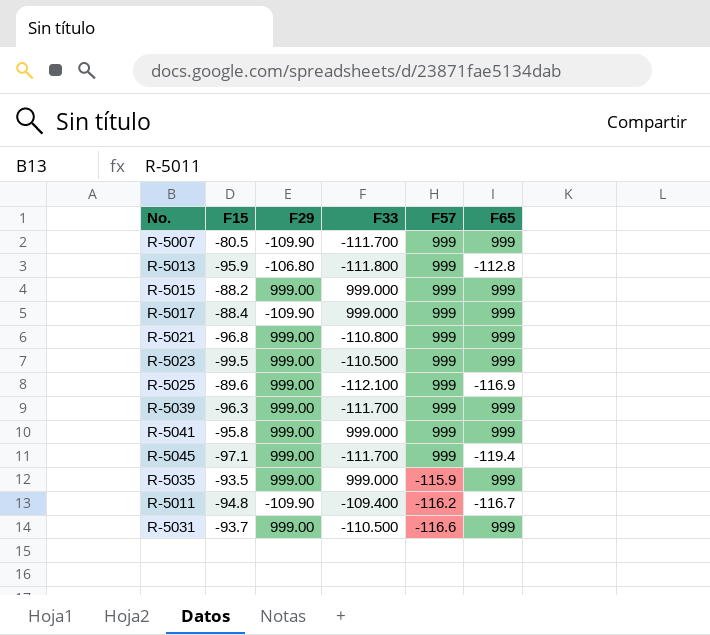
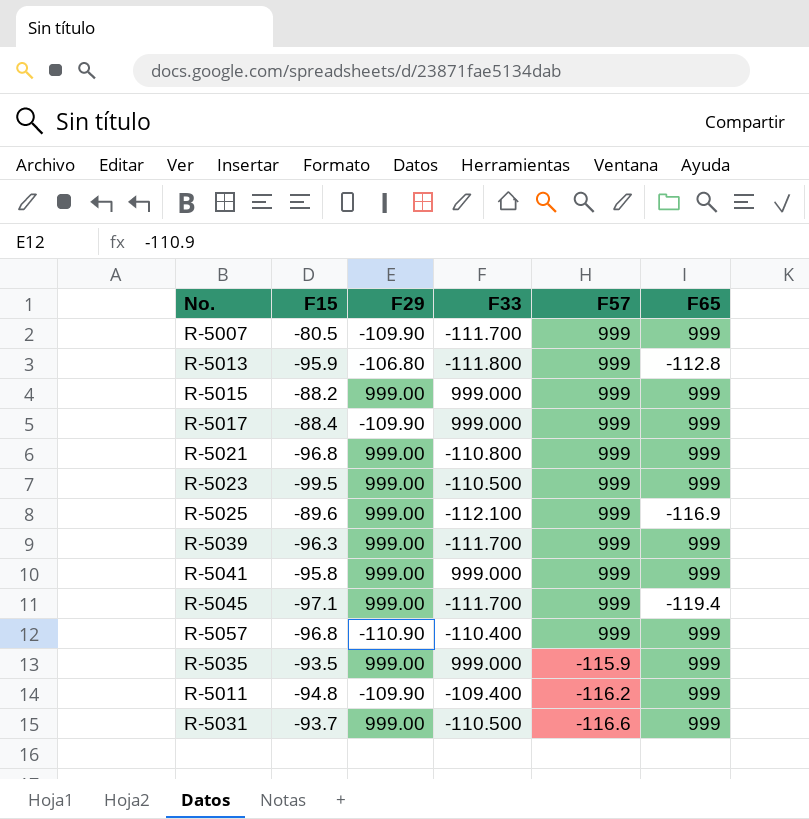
row R-5057: none -> -96.8 | -110.90 | -110.400 | 999 | 999
R-5011 | F65: -116.7 -> 999

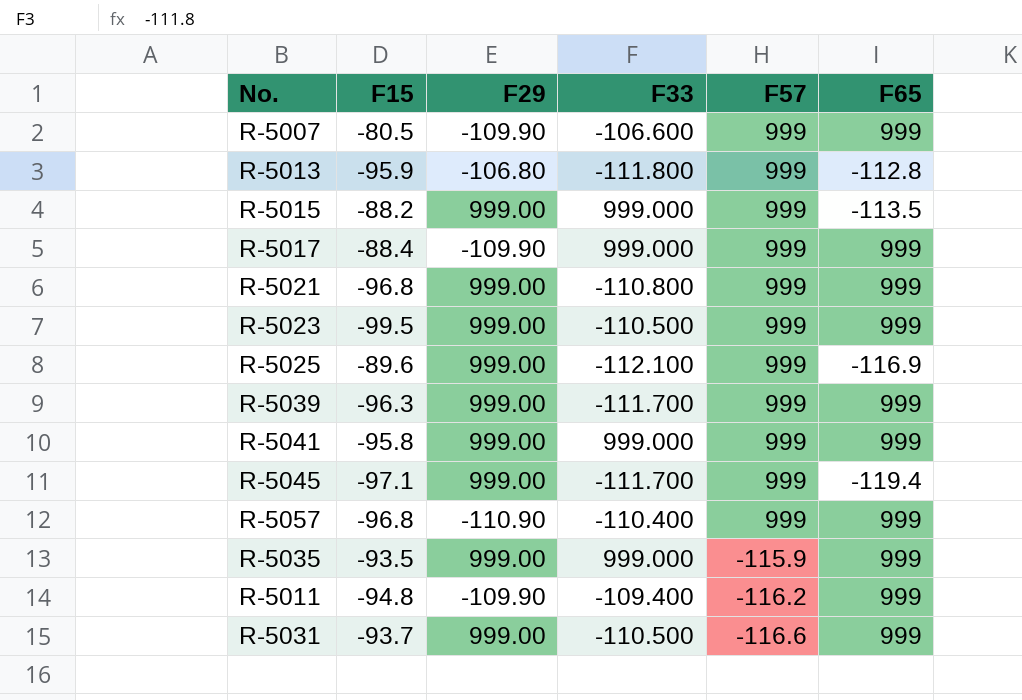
R-5007 | F33: -111.700 -> -106.600
R-5015 | F65: 999 -> -113.5

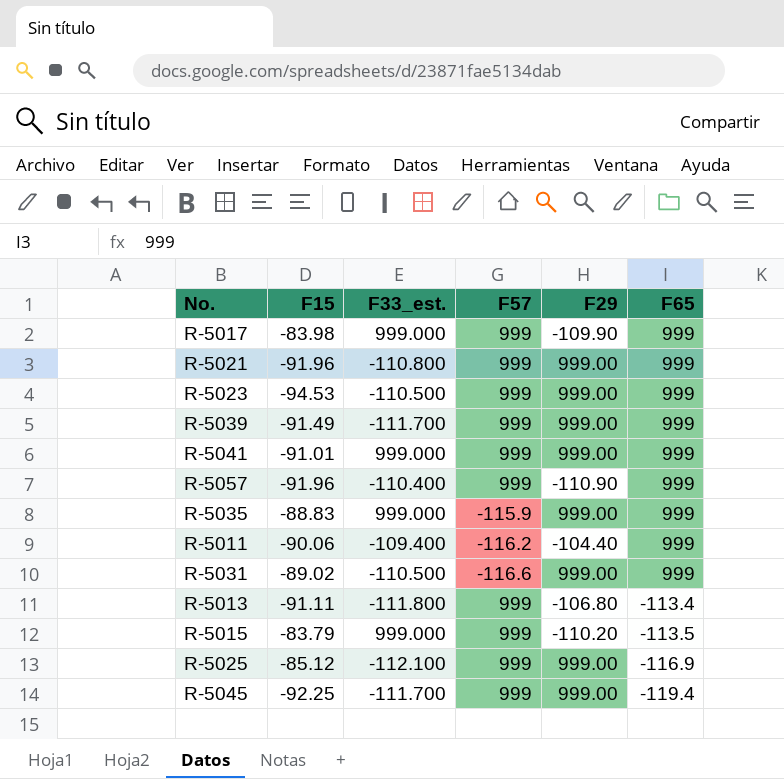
row order: F57 descending -> F65 descending
column name: F33 -> F33_est.
column F29 | position: 3 -> 5
row R-5007: -80.5 | -109.90 | -106.600 | 999 | 999 -> none
R-5017 | F15: -88.4 -> -83.98
R-5021 | F15: -96.8 -> -91.96
R-5023 | F15: -99.5 -> -94.53
R-5039 | F15: -96.3 -> -91.49
R-5041 | F15: -95.8 -> -91.01
R-5057 | F15: -96.8 -> -91.96
R-5035 | F15: -93.5 -> -88.83
R-5011 | F15: -94.8 -> -90.06
R-5011 | F29: -109.90 -> -104.40
R-5031 | F15: -93.7 -> -89.02
R-5013 | F15: -95.9 -> -91.11
R-5013 | F65: -112.8 -> -113.4
R-5015 | F15: -88.2 -> -83.79
R-5015 | F29: 999.00 -> -110.20
R-5025 | F15: -89.6 -> -85.12
R-5045 | F15: -97.1 -> -92.25

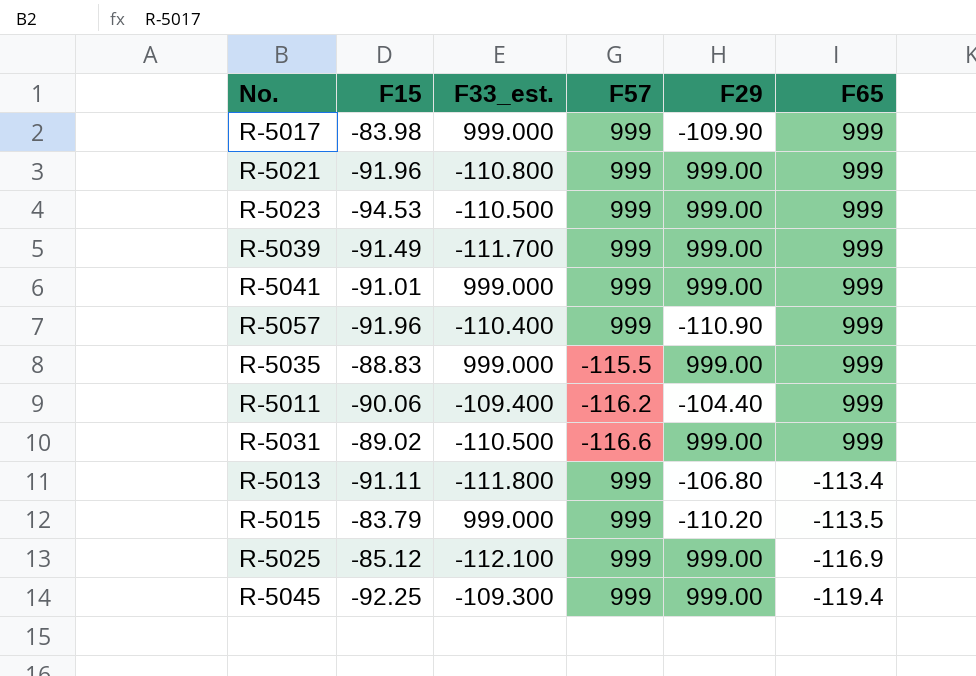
R-5035 | F57: -115.9 -> -115.5
R-5045 | F33_est.: -111.700 -> -109.300

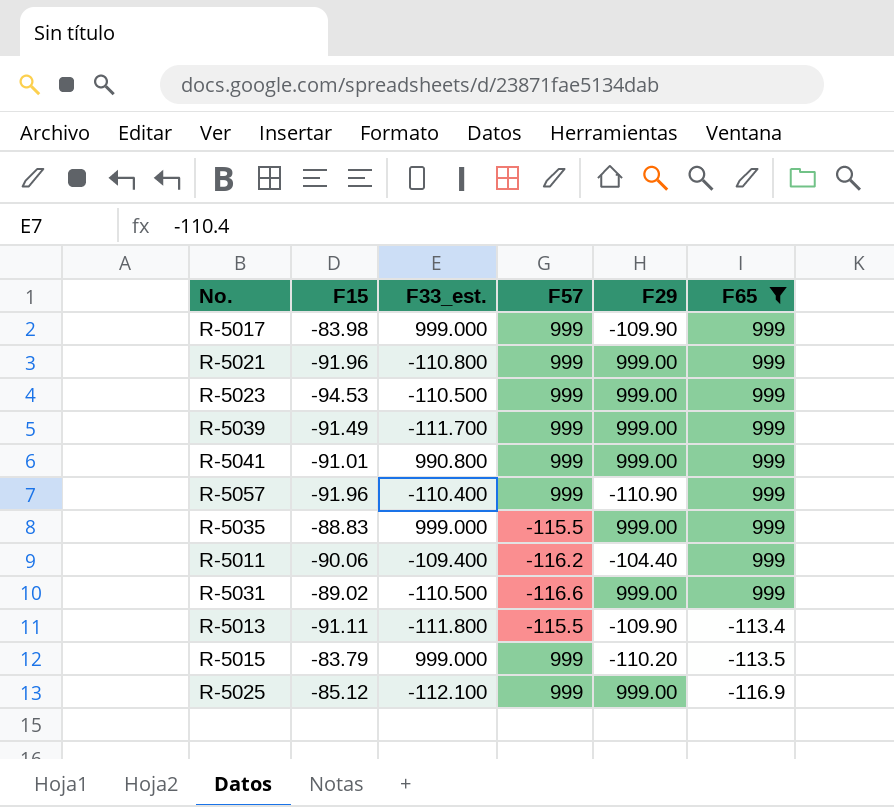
filter: none -> F65 != -119.4
R-5041 | F33_est.: 999.000 -> 990.800
R-5013 | F57: 999 -> -115.5
R-5013 | F29: -106.80 -> -109.90

